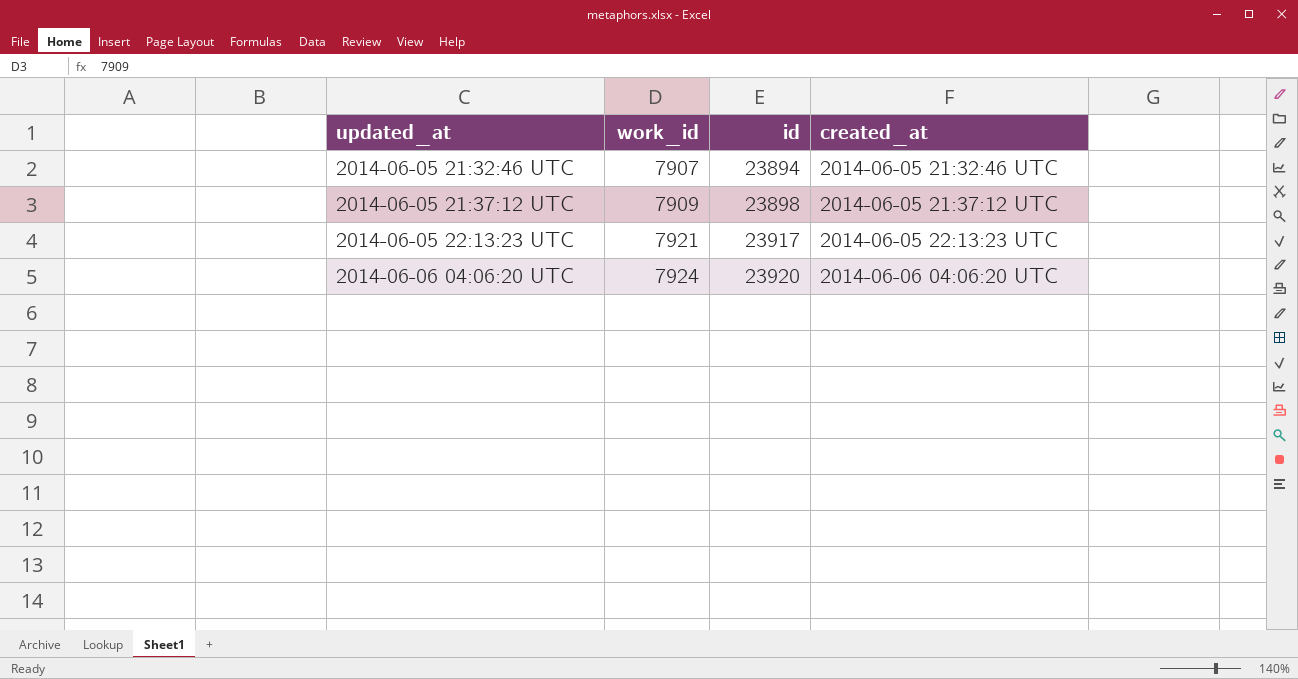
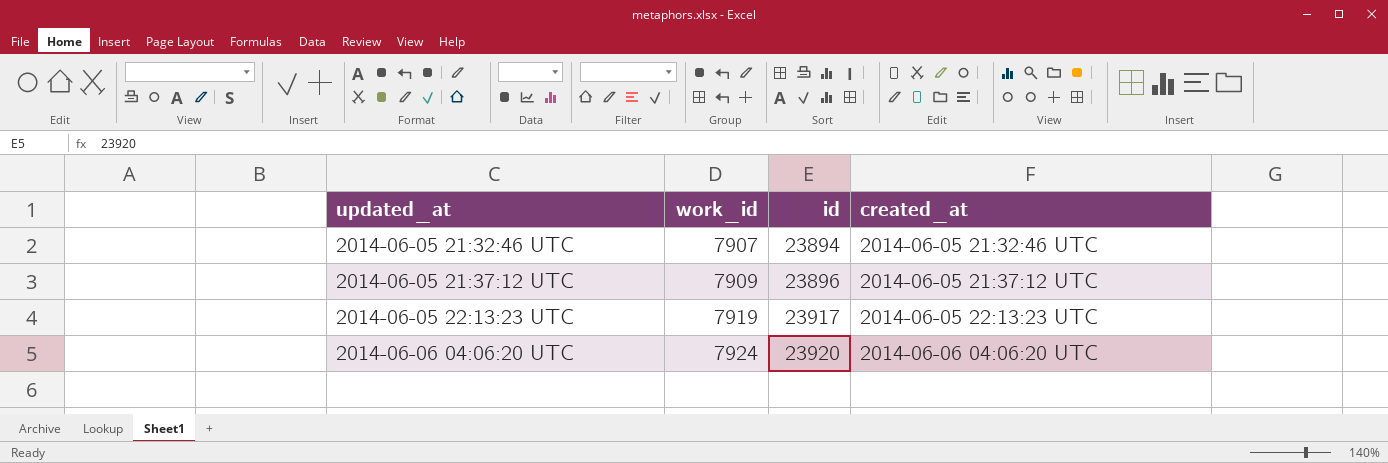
2014-06-05 21:37:12 UTC | id: 23898 -> 23896
2014-06-05 22:13:23 UTC | work_id: 7921 -> 7919

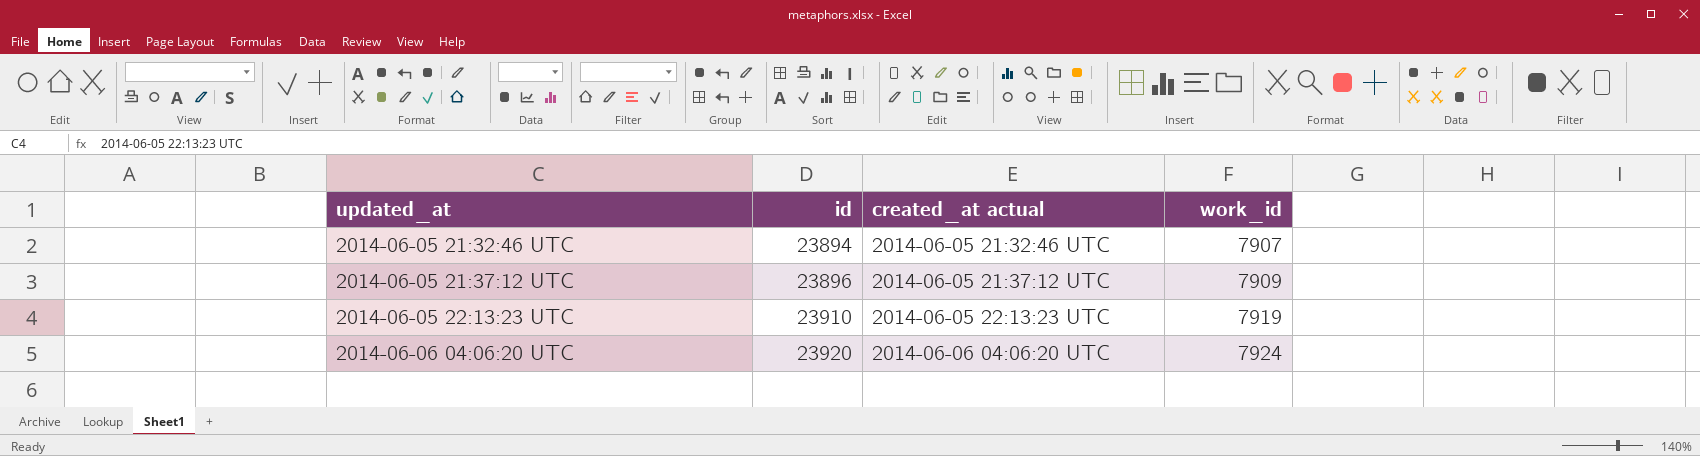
column name: created_at -> created_at actual
column work_id | position: 2 -> 4
2014-06-05 22:13:23 UTC | id: 23917 -> 23910

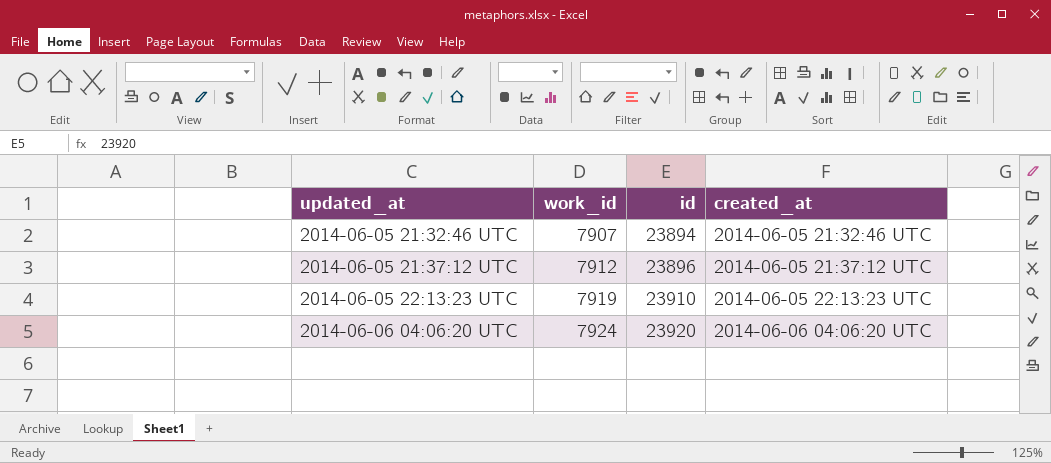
column work_id | position: 4 -> 2
column name: created_at actual -> created_at
2014-06-05 21:37:12 UTC | work_id: 7909 -> 7912

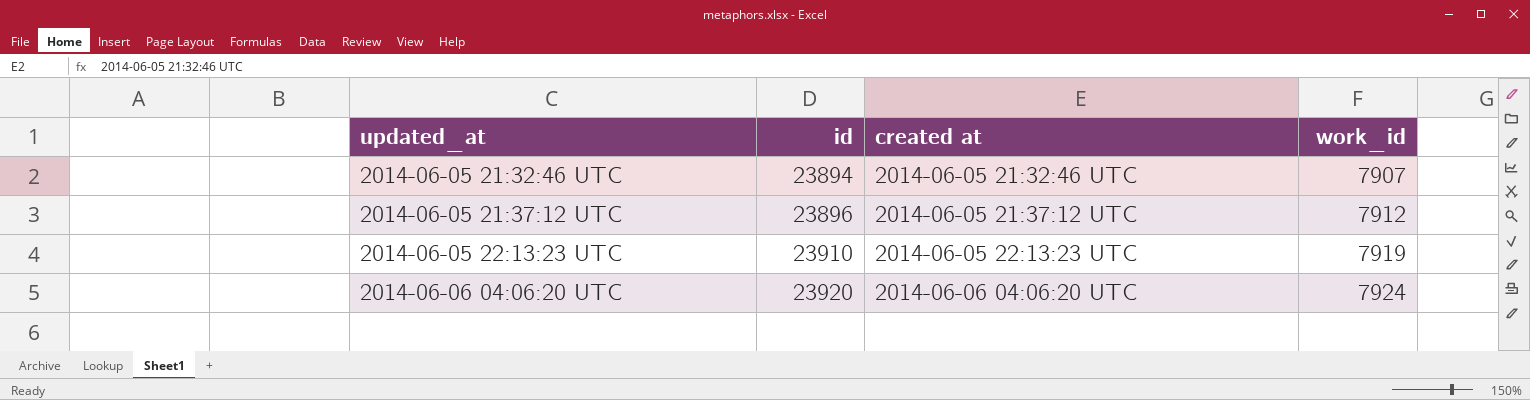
column name: created_at -> created at
column work_id | position: 2 -> 4

